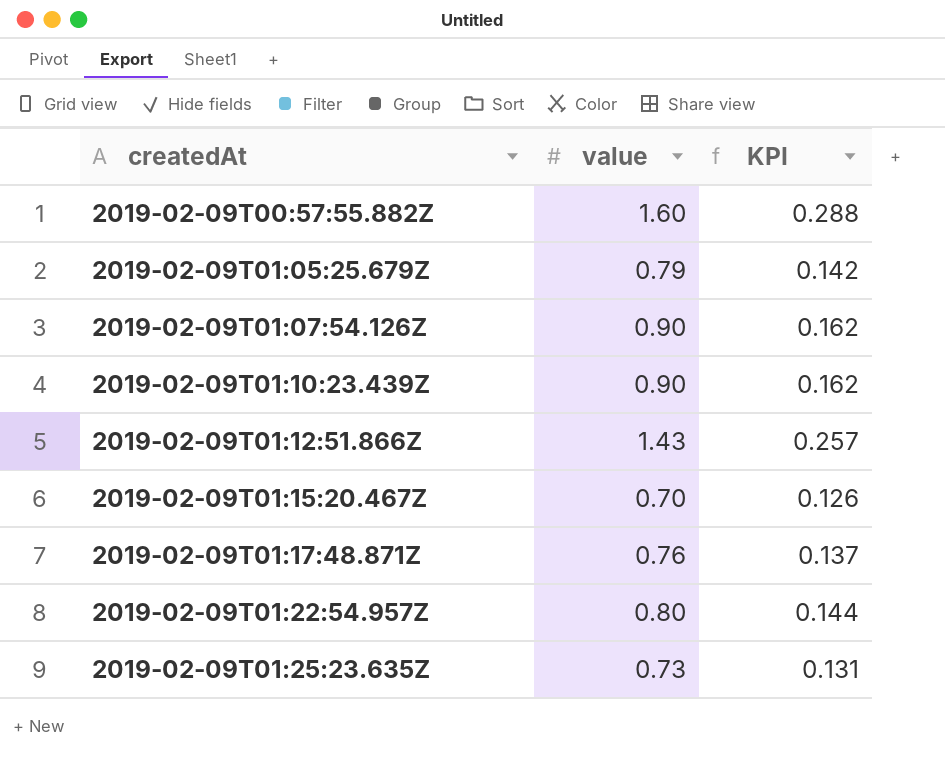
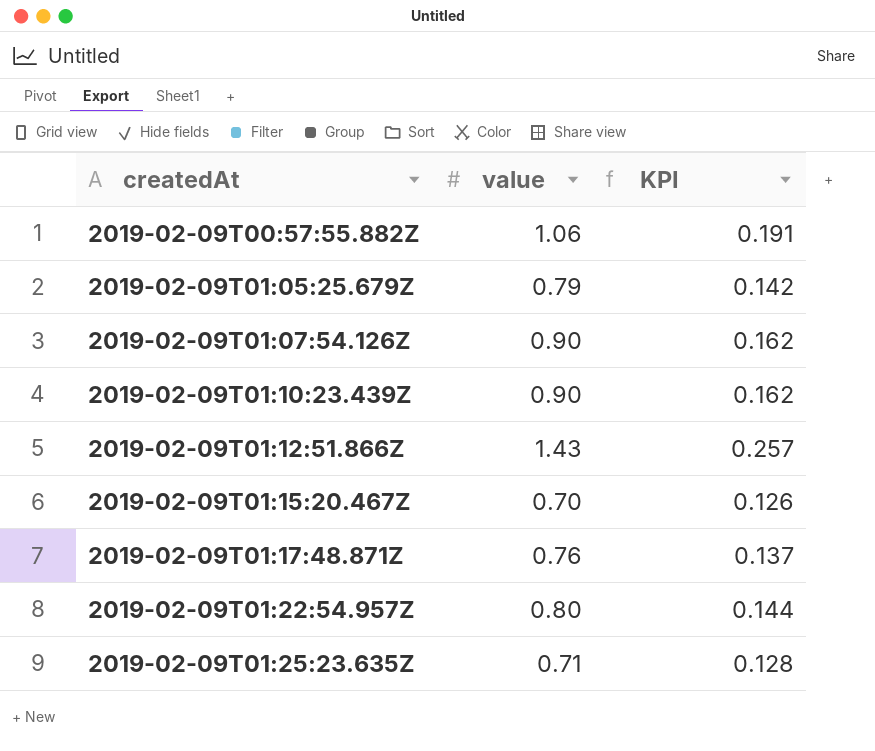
2019-02-09T00:57:55.882Z | value: 1.60 -> 1.06
2019-02-09T00:57:55.882Z | KPI: 0.288 -> 0.191
2019-02-09T01:25:23.635Z | value: 0.73 -> 0.71
2019-02-09T01:25:23.635Z | KPI: 0.131 -> 0.128

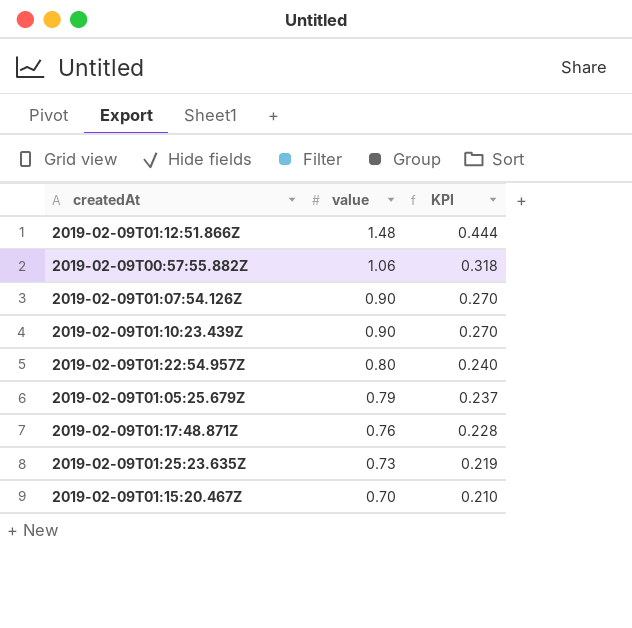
row order: createdAt ascending -> value descending
column KPI | formula: [value] * 0.18 -> [value] * 0.3
2019-02-09T01:12:51.866Z | value: 1.43 -> 1.48
2019-02-09T01:25:23.635Z | value: 0.71 -> 0.73

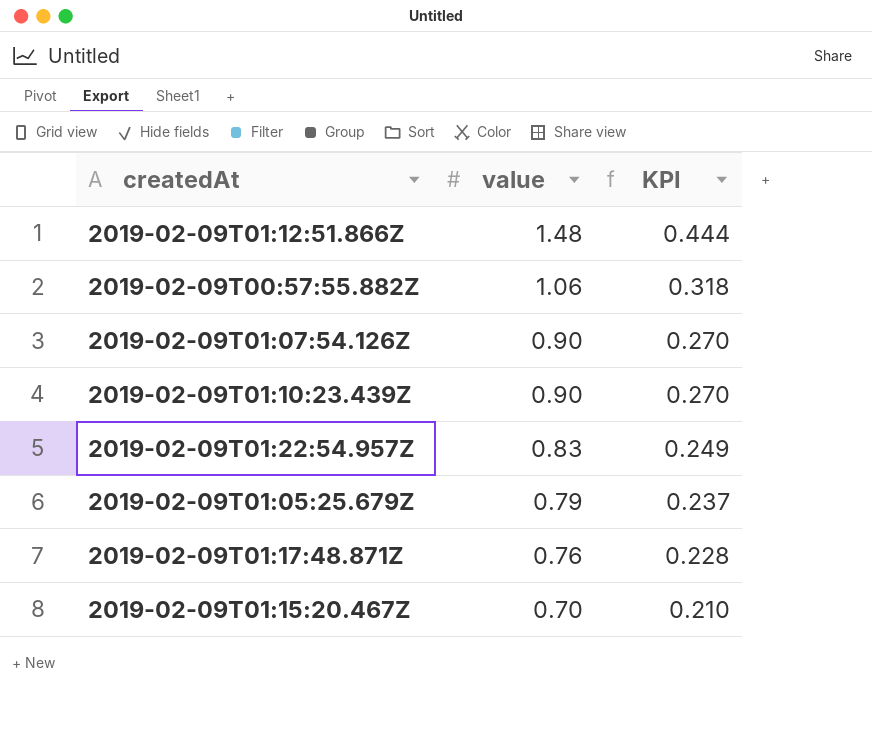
row 2019-02-09T01:25:23.635Z: 0.73 | 0.219 -> none
2019-02-09T01:22:54.957Z | value: 0.80 -> 0.83
2019-02-09T01:22:54.957Z | KPI: 0.240 -> 0.249

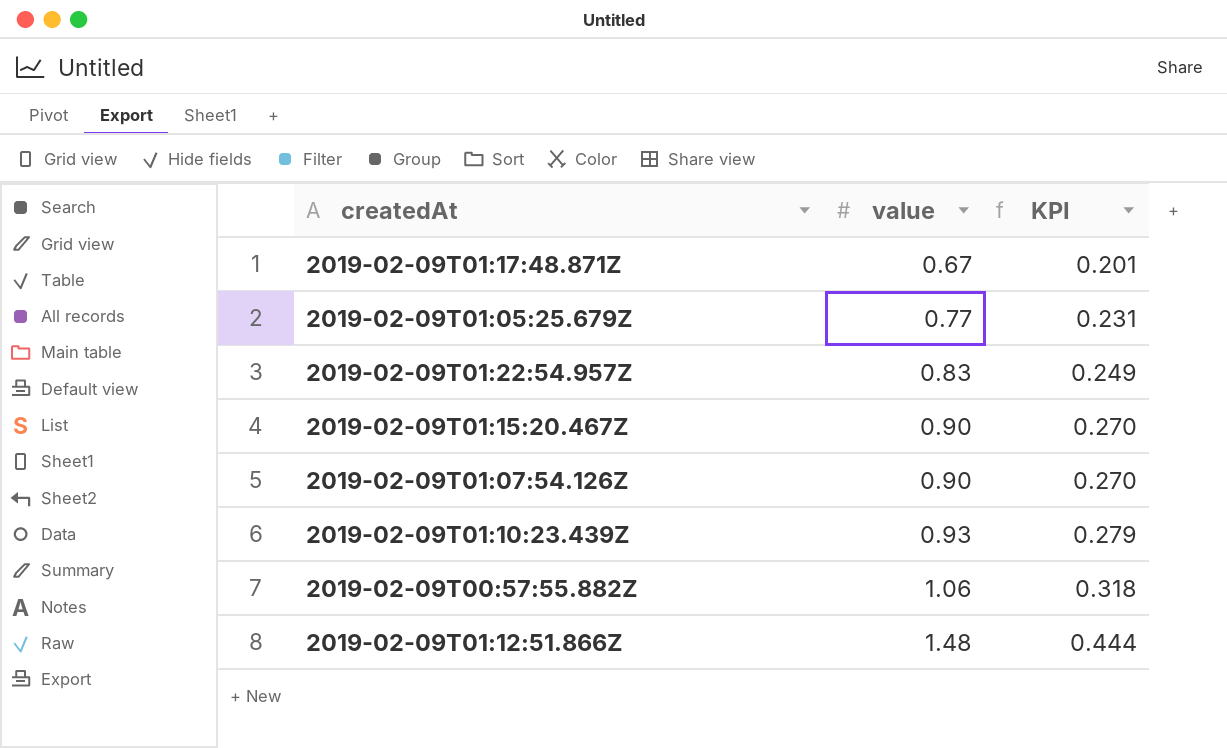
row order: value descending -> value ascending
2019-02-09T01:17:48.871Z | value: 0.76 -> 0.67
2019-02-09T01:17:48.871Z | KPI: 0.228 -> 0.201
2019-02-09T01:05:25.679Z | value: 0.79 -> 0.77
2019-02-09T01:05:25.679Z | KPI: 0.237 -> 0.231
2019-02-09T01:15:20.467Z | value: 0.70 -> 0.90
2019-02-09T01:15:20.467Z | KPI: 0.210 -> 0.270
2019-02-09T01:10:23.439Z | value: 0.90 -> 0.93
2019-02-09T01:10:23.439Z | KPI: 0.270 -> 0.279

